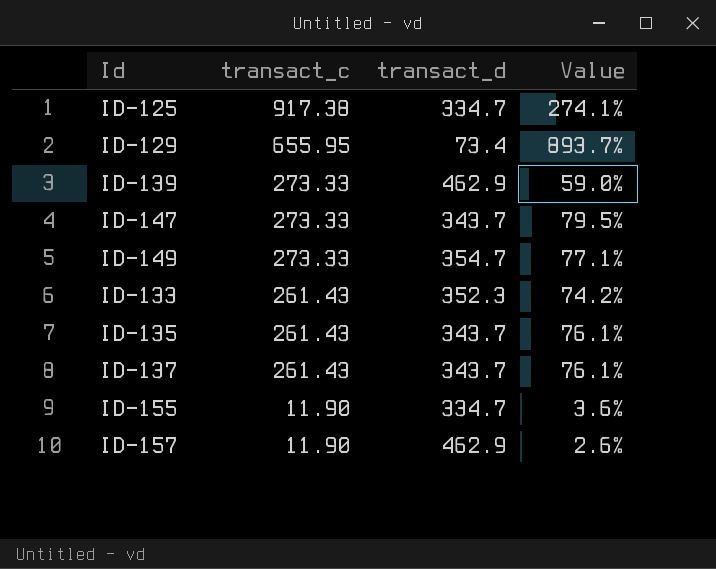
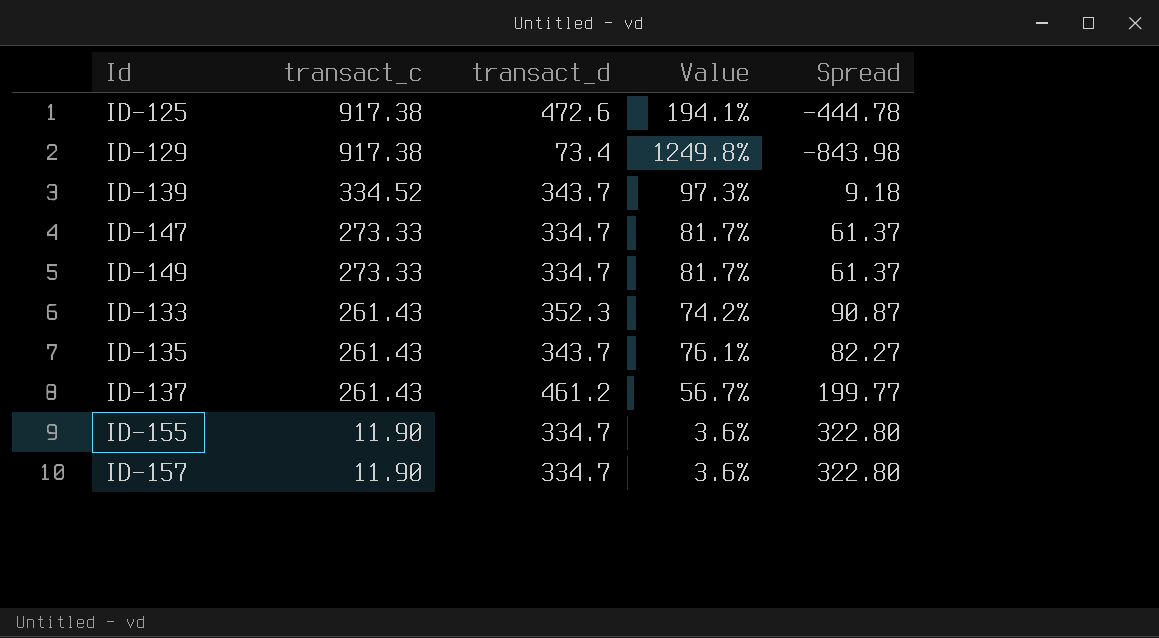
column Spread | formula: none -> [transact_d] - [transact_c]
ID-125 | transact_d: 334.7 -> 472.6
ID-125 | Value: 274.1% -> 194.1%
ID-129 | transact_c: 655.95 -> 917.38
ID-129 | Value: 893.7% -> 1249.8%
ID-139 | transact_c: 273.33 -> 334.52
ID-139 | transact_d: 462.9 -> 343.7
ID-139 | Value: 59.0% -> 97.3%
ID-147 | transact_d: 343.7 -> 334.7
ID-147 | Value: 79.5% -> 81.7%
ID-149 | transact_d: 354.7 -> 334.7
ID-149 | Value: 77.1% -> 81.7%
ID-137 | transact_d: 343.7 -> 461.2
ID-137 | Value: 76.1% -> 56.7%
ID-157 | transact_d: 462.9 -> 334.7
ID-157 | Value: 2.6% -> 3.6%

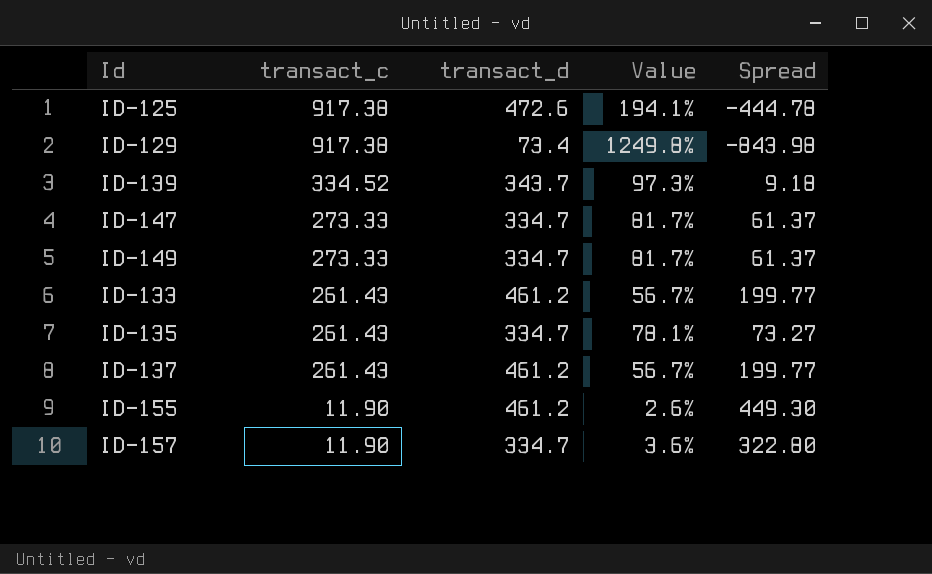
ID-133 | transact_d: 352.3 -> 461.2
ID-133 | Value: 74.2% -> 56.7%
ID-133 | Spread: 90.87 -> 199.77
ID-135 | transact_d: 343.7 -> 334.7
ID-135 | Value: 76.1% -> 78.1%
ID-135 | Spread: 82.27 -> 73.27
ID-155 | transact_d: 334.7 -> 461.2
ID-155 | Value: 3.6% -> 2.6%
ID-155 | Spread: 322.80 -> 449.30

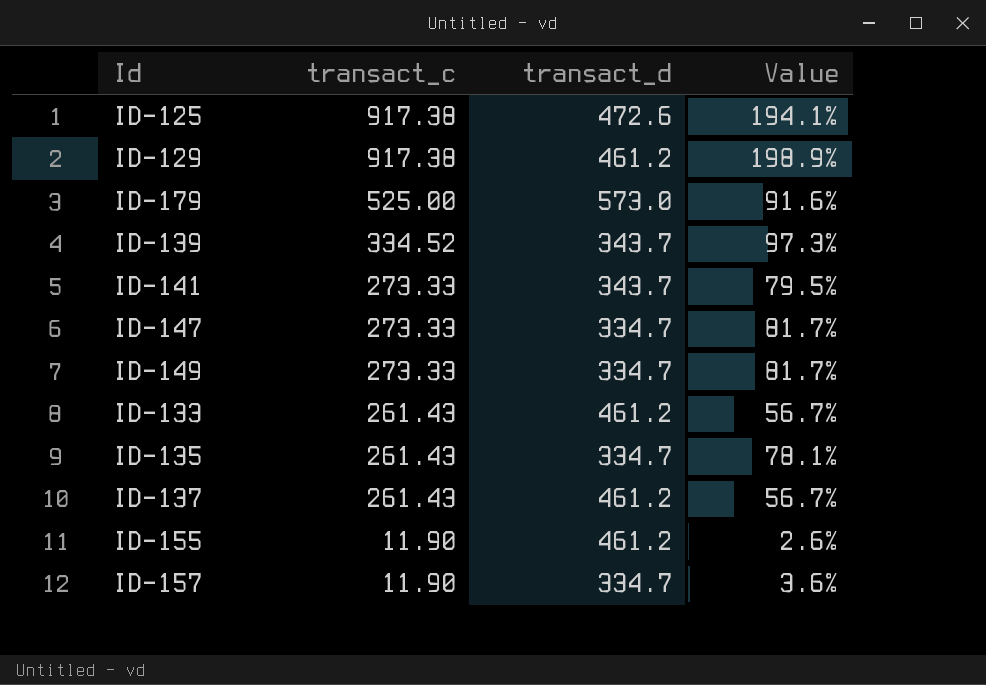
column Spread | formula: [transact_d] - [transact_c] -> none
ID-129 | transact_d: 73.4 -> 461.2
ID-129 | Value: 1249.8% -> 198.9%
row ID-179: none -> 525.00 | 573.0 | 91.6%
row ID-141: none -> 273.33 | 343.7 | 79.5%

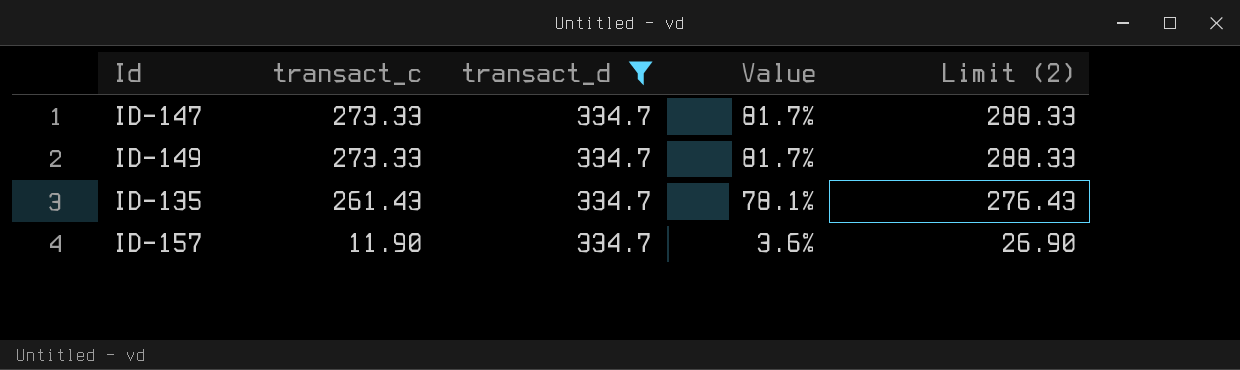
filter: none -> transact_d = 334.7
column Limit (2) | formula: none -> [transact_c] + 15

